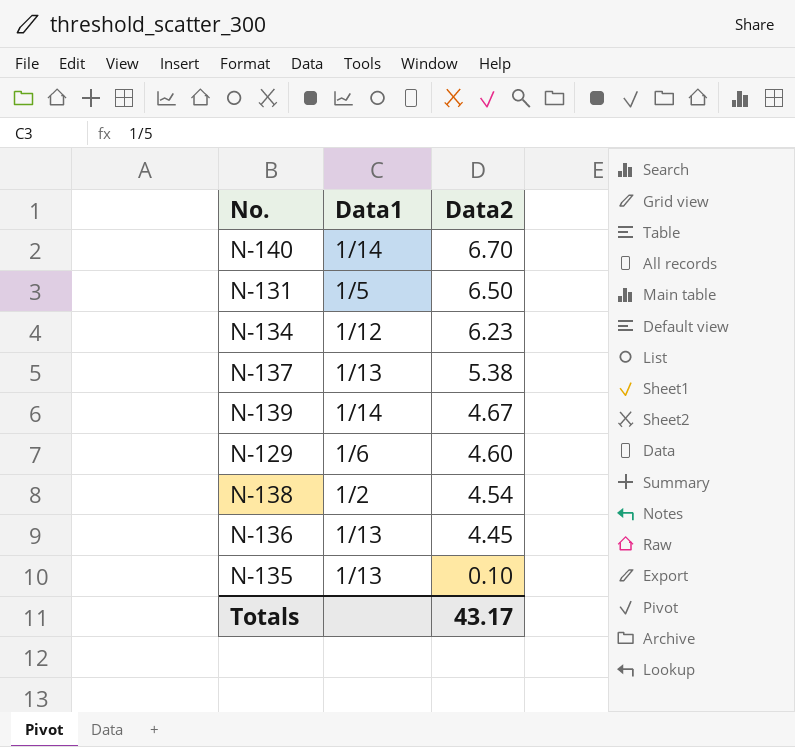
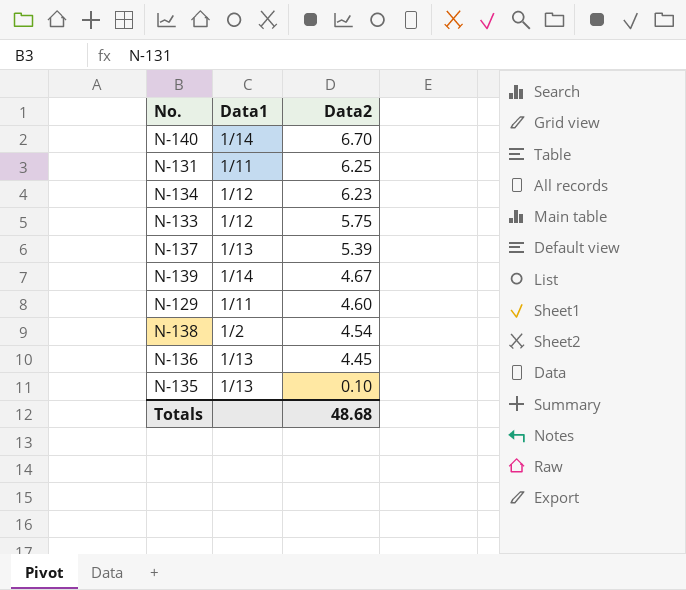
N-131 | Data1: 1/5 -> 1/11
N-131 | Data2: 6.50 -> 6.25
row N-133: none -> 1/12 | 5.75
N-137 | Data2: 5.38 -> 5.39
N-129 | Data1: 1/6 -> 1/11
Totals | Data2: 43.17 -> 48.68

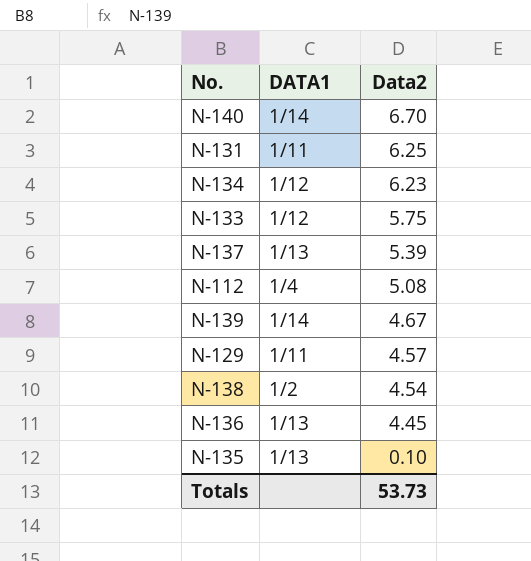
column name: Data1 -> DATA1
row N-112: none -> 1/4 | 5.08
N-129 | Data2: 4.60 -> 4.57
Totals | Data2: 48.68 -> 53.73

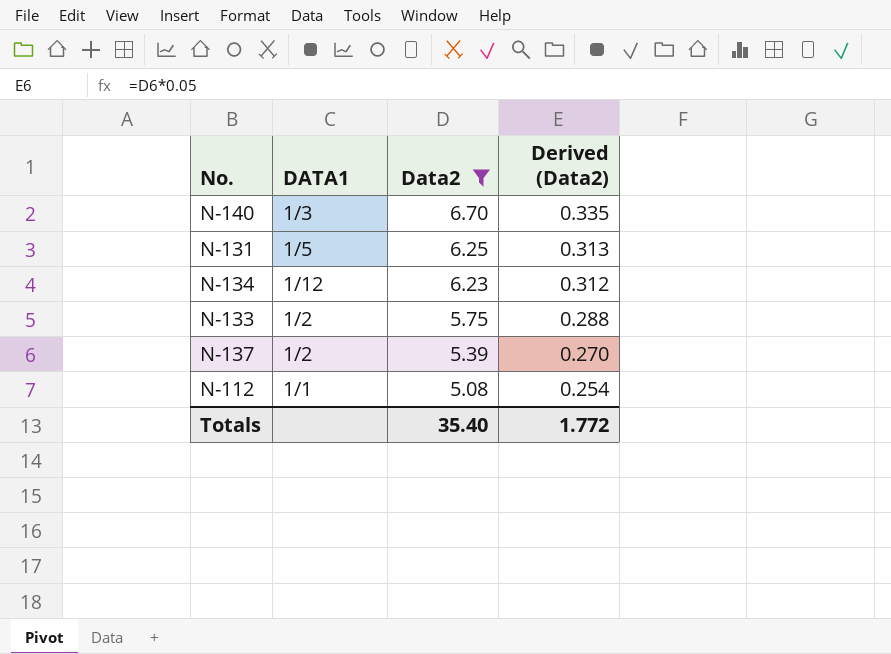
filter: none -> Data2 >= 5.08
column Derived (Data2) | formula: none -> [Data2] * 0.05
N-140 | DATA1: 1/14 -> 1/3
N-131 | DATA1: 1/11 -> 1/5
N-133 | DATA1: 1/12 -> 1/2
N-137 | DATA1: 1/13 -> 1/2
N-112 | DATA1: 1/4 -> 1/1
Totals | Data2: 53.73 -> 35.40

